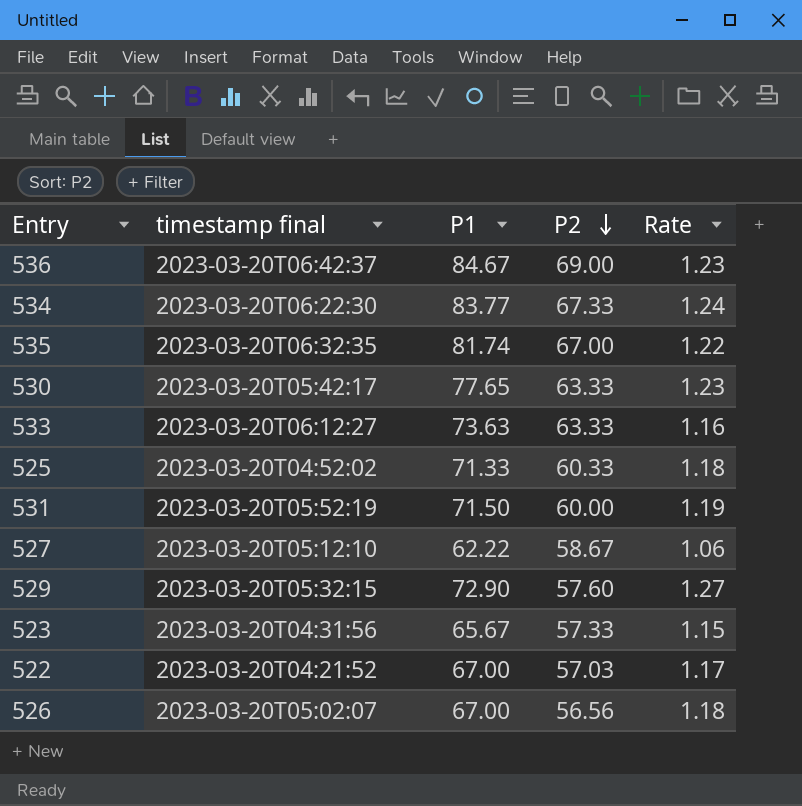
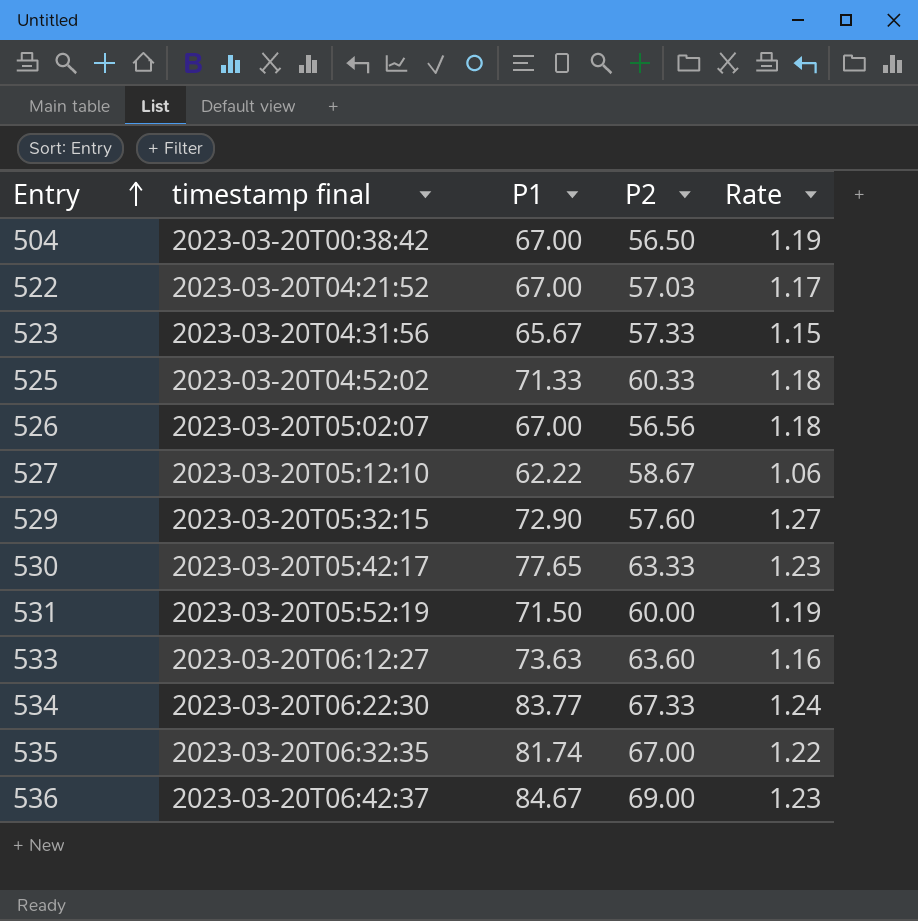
row order: P2 descending -> Entry ascending
row 504: none -> 2023-03-20T00:38:42 | 67.00 | 56.50 | 1.19
533 | P2: 63.33 -> 63.60

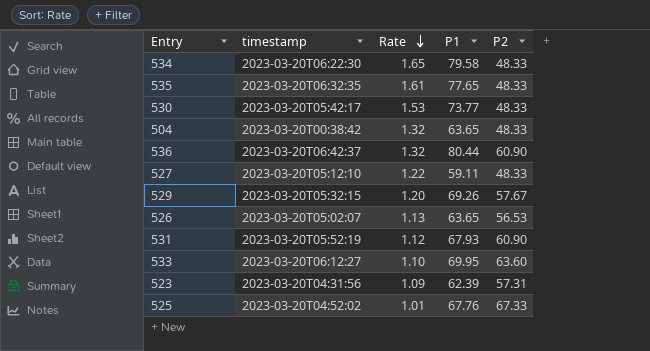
row order: Entry ascending -> Rate descending
column name: timestamp final -> timestamp
column Rate | position: 5 -> 3
row 522: 2023-03-20T04:21:52 | 67.00 | 57.03 | 1.17 -> none
534 | Rate: 1.24 -> 1.65
534 | P1: 83.77 -> 79.58
534 | P2: 67.33 -> 48.33
535 | Rate: 1.22 -> 1.61
535 | P1: 81.74 -> 77.65
535 | P2: 67.00 -> 48.33
530 | Rate: 1.23 -> 1.53
530 | P1: 77.65 -> 73.77
530 | P2: 63.33 -> 48.33
504 | Rate: 1.19 -> 1.32
504 | P1: 67.00 -> 63.65
504 | P2: 56.50 -> 48.33
536 | Rate: 1.23 -> 1.32
536 | P1: 84.67 -> 80.44
536 | P2: 69.00 -> 60.90
527 | Rate: 1.06 -> 1.22
527 | P1: 62.22 -> 59.11
527 | P2: 58.67 -> 48.33
529 | Rate: 1.27 -> 1.20
529 | P1: 72.90 -> 69.26
529 | P2: 57.60 -> 57.67
526 | Rate: 1.18 -> 1.13
526 | P1: 67.00 -> 63.65
526 | P2: 56.56 -> 56.53
531 | Rate: 1.19 -> 1.12
531 | P1: 71.50 -> 67.93
531 | P2: 60.00 -> 60.90
533 | Rate: 1.16 -> 1.10
533 | P1: 73.63 -> 69.95
523 | Rate: 1.15 -> 1.09
523 | P1: 65.67 -> 62.39
523 | P2: 57.33 -> 57.31
525 | Rate: 1.18 -> 1.01
525 | P1: 71.33 -> 67.76
525 | P2: 60.33 -> 67.33

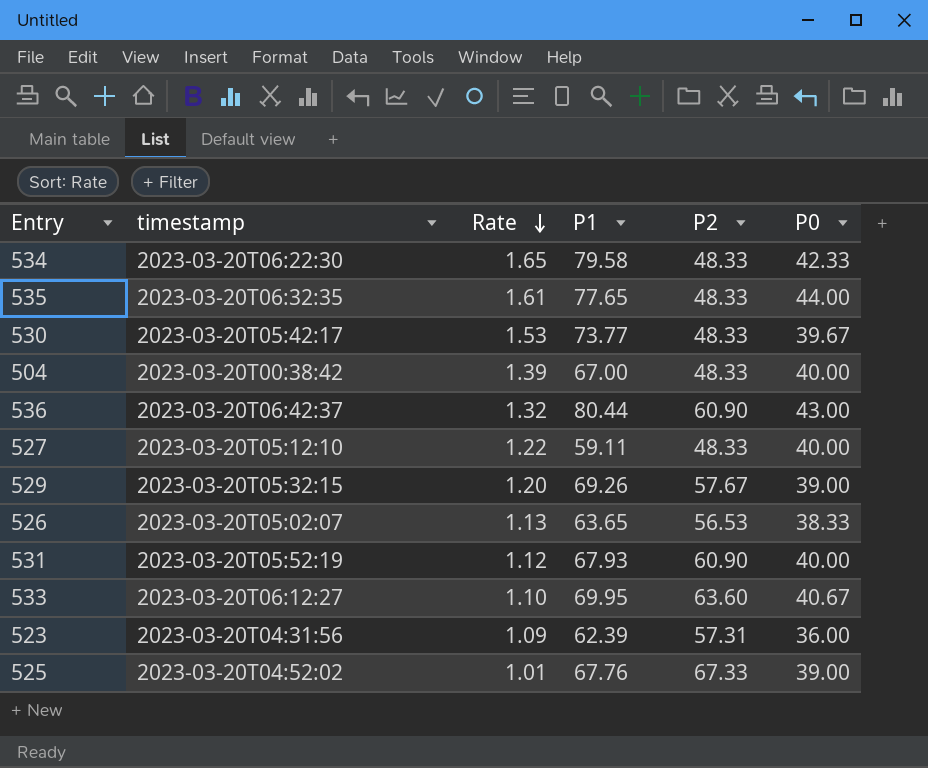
column P0 | position: none -> 6
504 | Rate: 1.32 -> 1.39
504 | P1: 63.65 -> 67.00

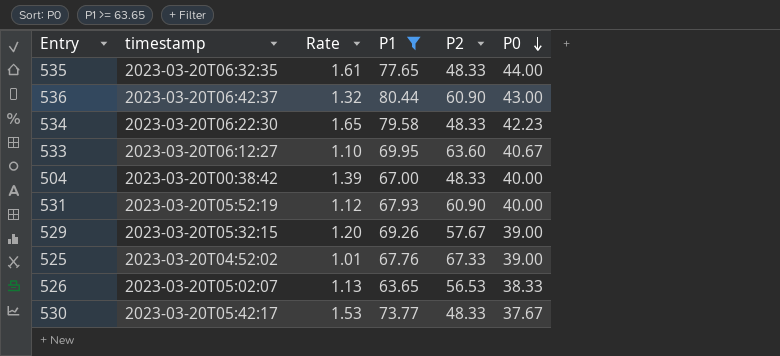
filter: none -> P1 >= 63.65
row order: Rate descending -> P0 descending
534 | P0: 42.33 -> 42.23
530 | P0: 39.67 -> 37.67

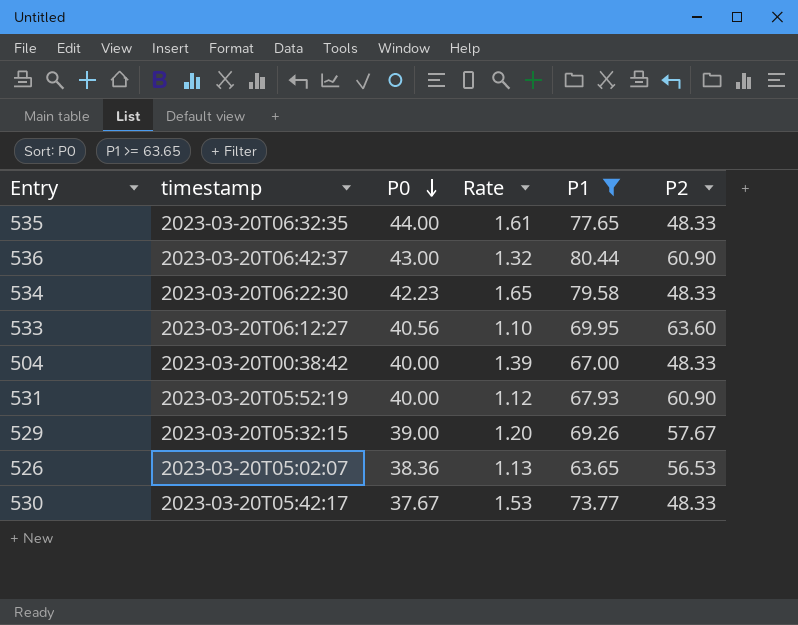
column P0 | position: 6 -> 3
row 525: 2023-03-20T04:52:02 | 1.01 | 67.76 | 67.33 | 39.00 -> none
533 | P0: 40.67 -> 40.56
526 | P0: 38.33 -> 38.36

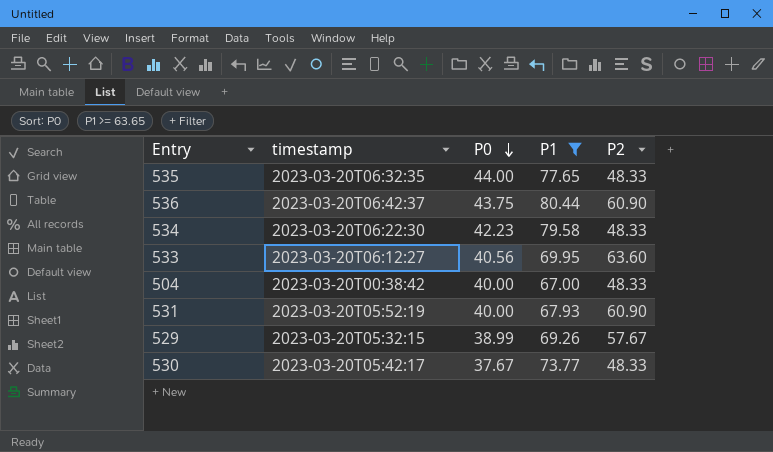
column Rate | formula: [P1] / [P2] -> none
row 526: 2023-03-20T05:02:07 | 38.36 | 1.13 | 63.65 | 56.53 -> none
536 | P0: 43.00 -> 43.75
529 | P0: 39.00 -> 38.99

